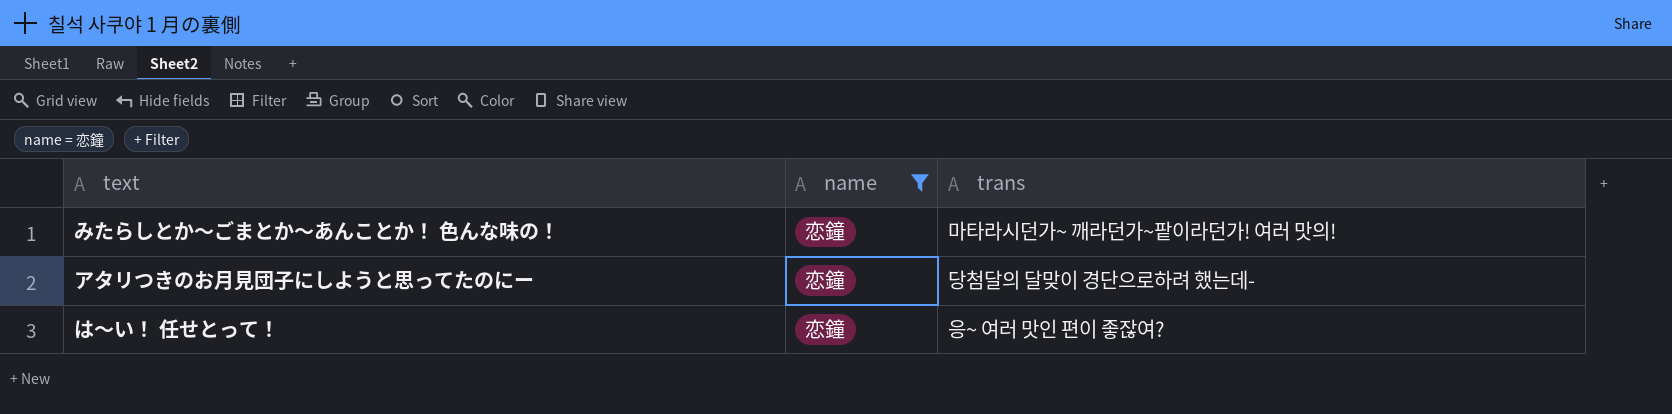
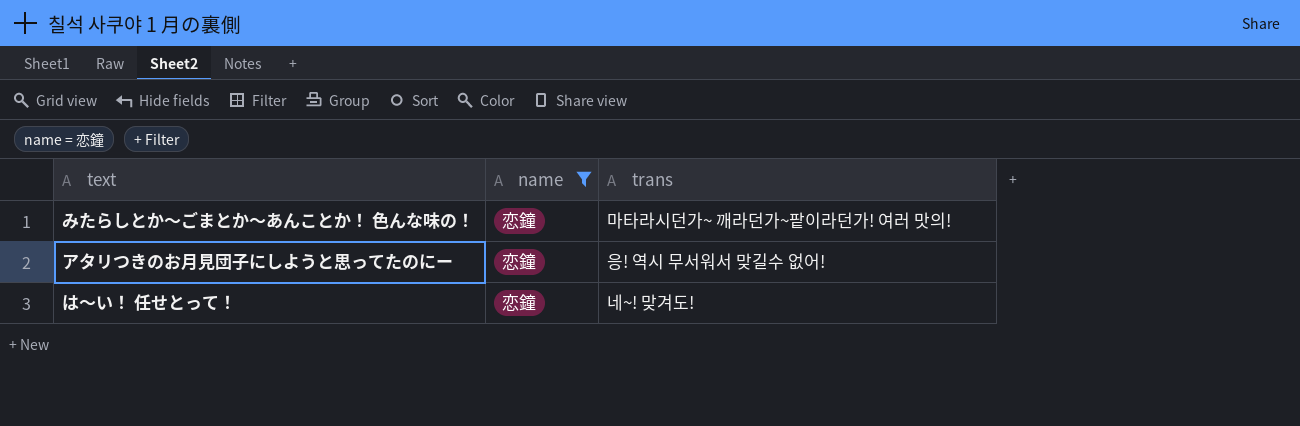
アタリつきのお月見団子にしようと思ってたのにー | trans: 당첨달의 달맞이 경단으로하려 했는데- -> 응! 역시 무서워서 맞길수 없어!
は～い！ 任せとって！ | trans: 응~ 여러 맛인 편이 좋잖여? -> 네~! 맞겨도!

